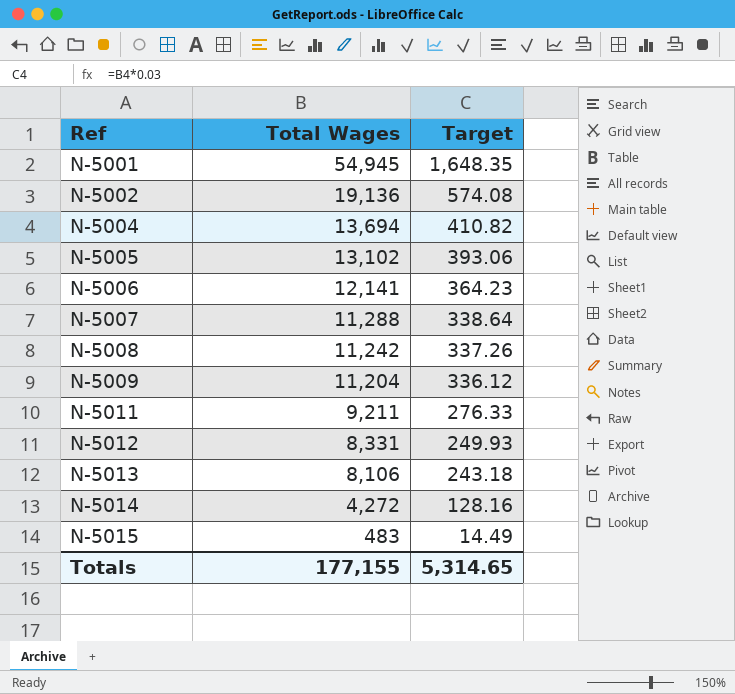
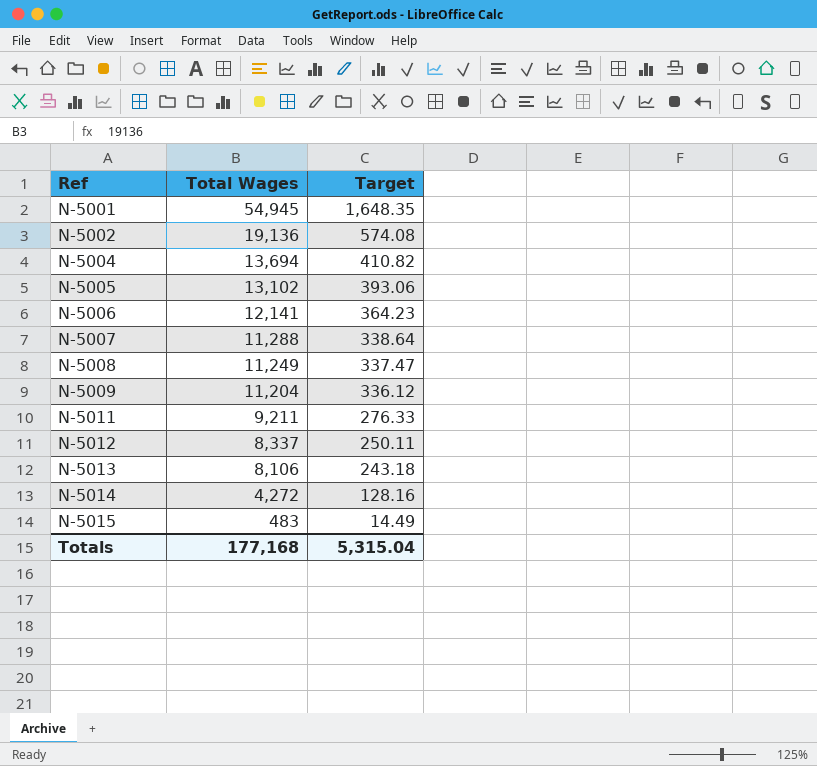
N-5008 | Total Wages: 11,242 -> 11,249
N-5008 | Target: 337.26 -> 337.47
N-5012 | Total Wages: 8,331 -> 8,337
N-5012 | Target: 249.93 -> 250.11
Totals | Total Wages: 177,155 -> 177,168
Totals | Target: 5,314.65 -> 5,315.04

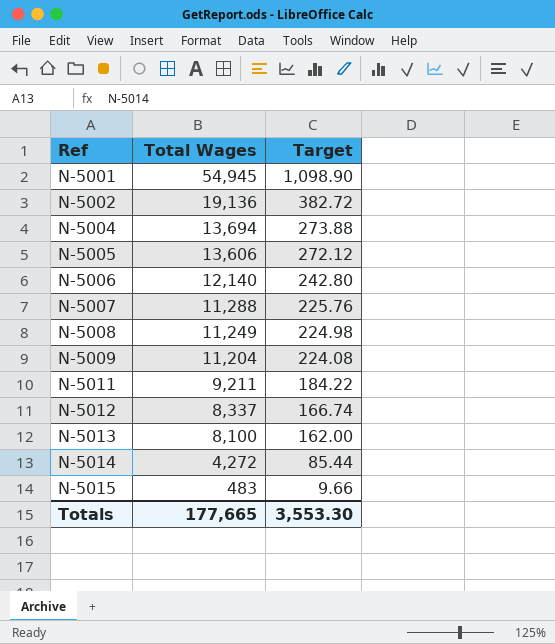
column Target | formula: [Total Wages] * 0.03 -> [Total Wages] * 0.02
N-5005 | Total Wages: 13,102 -> 13,606
N-5006 | Total Wages: 12,141 -> 12,140
N-5013 | Total Wages: 8,106 -> 8,100
Totals | Total Wages: 177,168 -> 177,665
Totals | Target: 5,315.04 -> 3,553.30

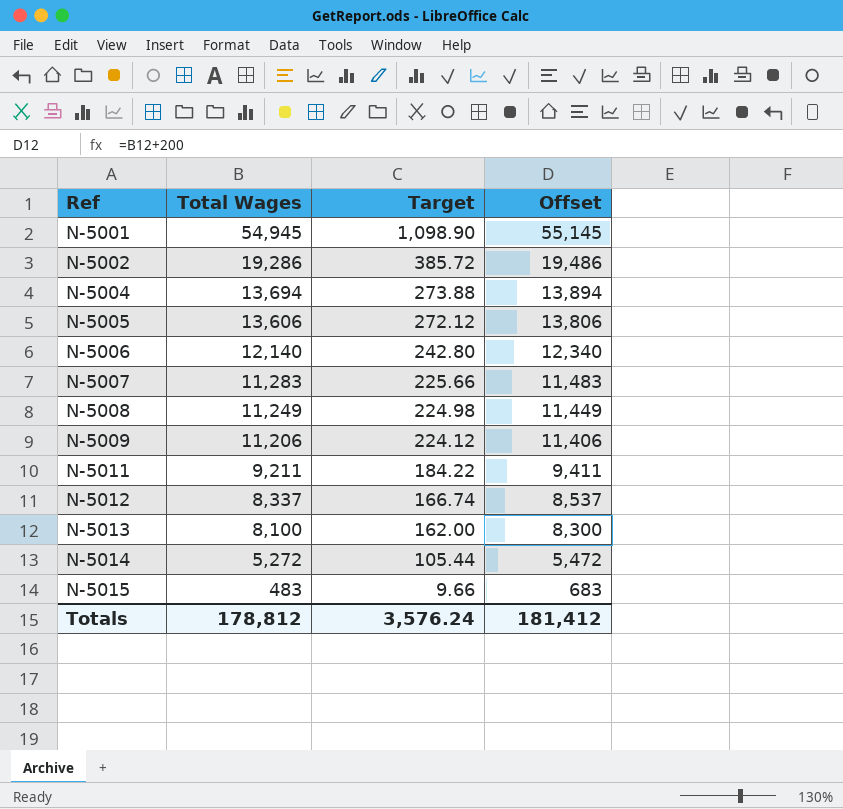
column Offset | formula: none -> [Total Wages] + 200
N-5002 | Total Wages: 19,136 -> 19,286
N-5002 | Target: 382.72 -> 385.72
N-5007 | Total Wages: 11,288 -> 11,283
N-5007 | Target: 225.76 -> 225.66
N-5009 | Total Wages: 11,204 -> 11,206
N-5009 | Target: 224.08 -> 224.12
N-5014 | Total Wages: 4,272 -> 5,272
N-5014 | Target: 85.44 -> 105.44
Totals | Total Wages: 177,665 -> 178,812
Totals | Target: 3,553.30 -> 3,576.24

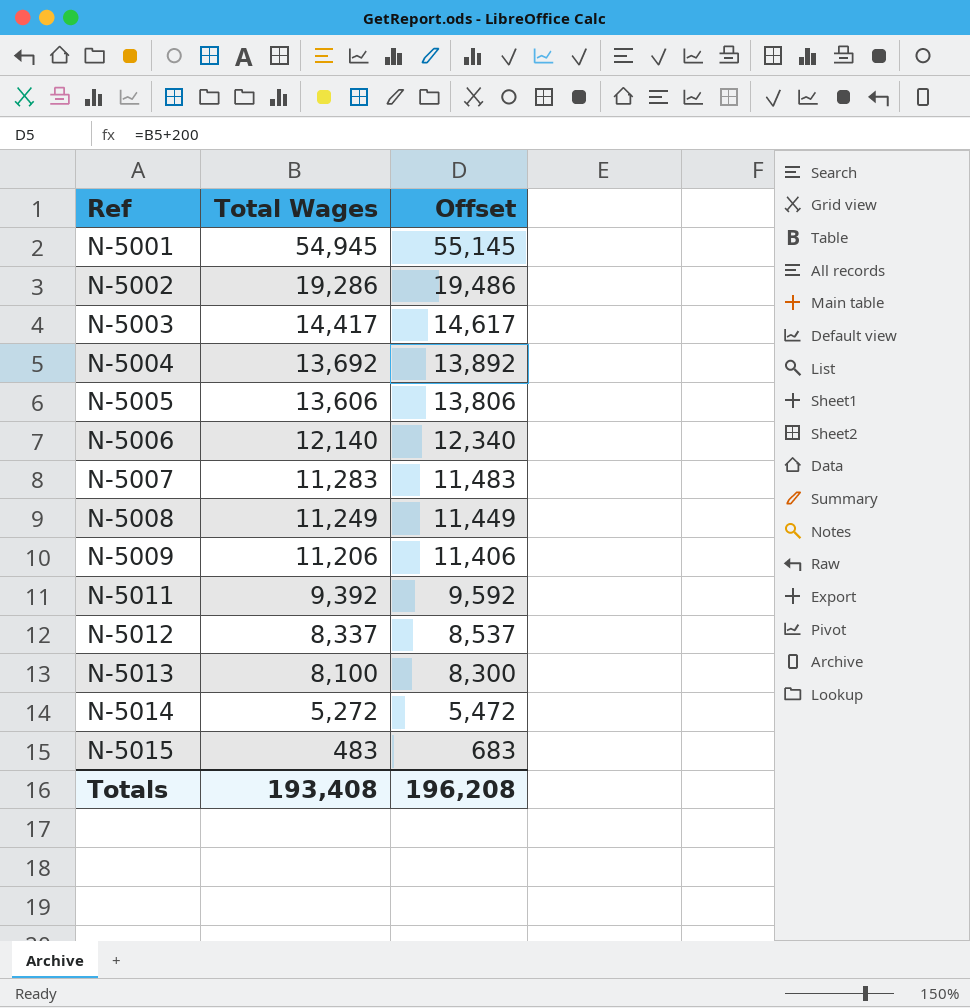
column Target | formula: [Total Wages] * 0.02 -> none
row N-5003: none -> 14,417 | 14,617
N-5004 | Total Wages: 13,694 -> 13,692
N-5004 | Offset: 13,894 -> 13,892
N-5011 | Total Wages: 9,211 -> 9,392
N-5011 | Offset: 9,411 -> 9,592
Totals | Total Wages: 178,812 -> 193,408
Totals | Offset: 181,412 -> 196,208

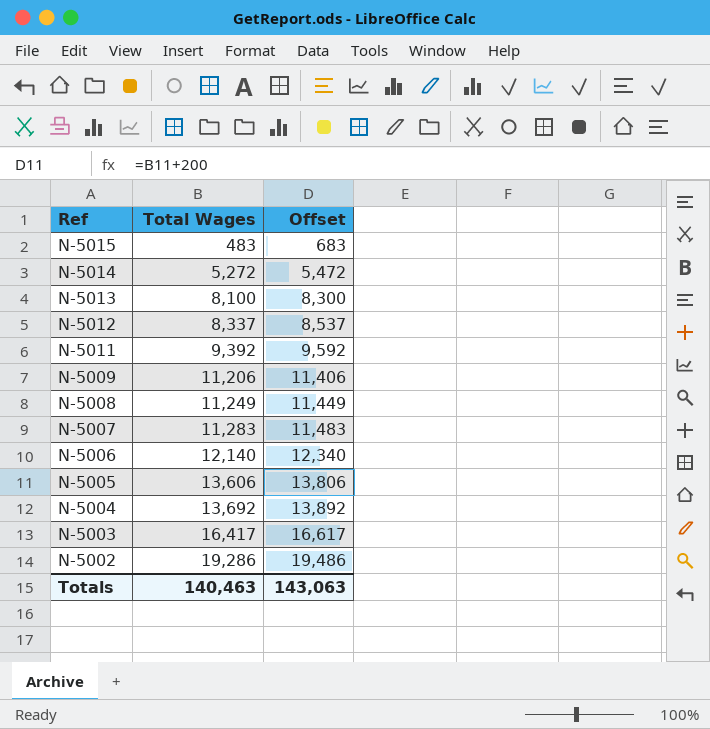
row order: Ref ascending -> Ref descending
row N-5001: 54,945 | 55,145 -> none
N-5003 | Total Wages: 14,417 -> 16,417
N-5003 | Offset: 14,617 -> 16,617
Totals | Total Wages: 193,408 -> 140,463
Totals | Offset: 196,208 -> 143,063

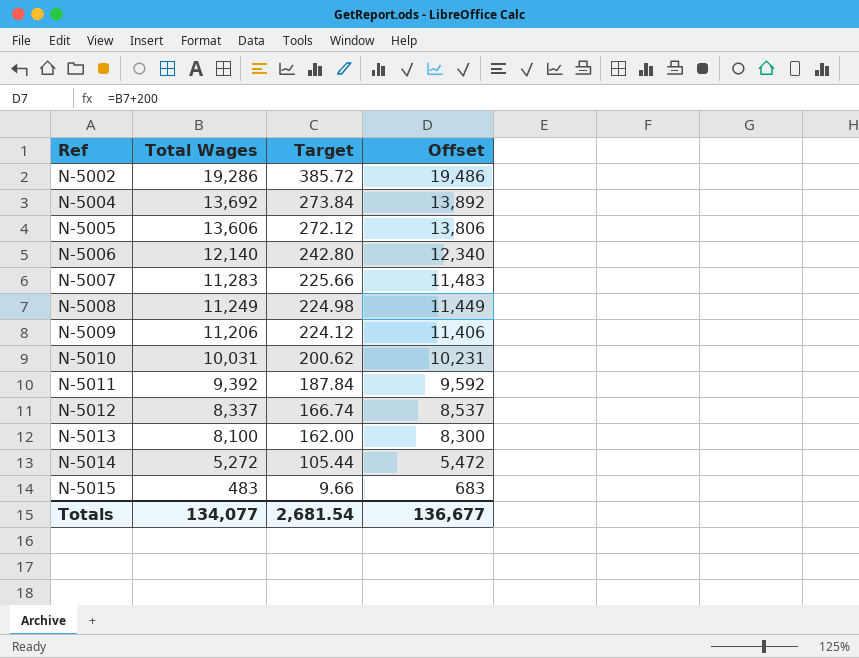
row order: Ref descending -> Ref ascending
column Target | formula: none -> [Total Wages] * 0.02
row N-5003: 16,417 | 16,617 -> none
row N-5010: none -> 10,031 | 200.62 | 10,231
Totals | Total Wages: 140,463 -> 134,077
Totals | Offset: 143,063 -> 136,677

